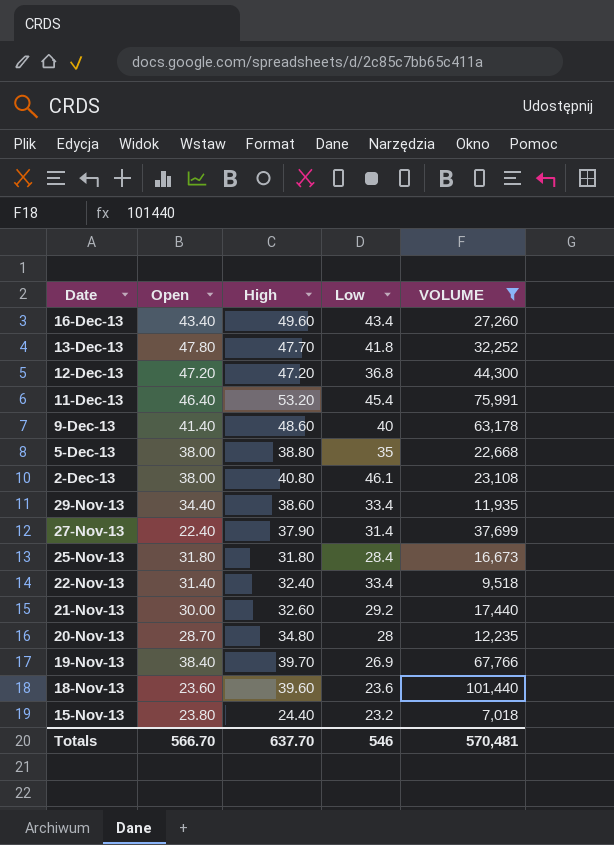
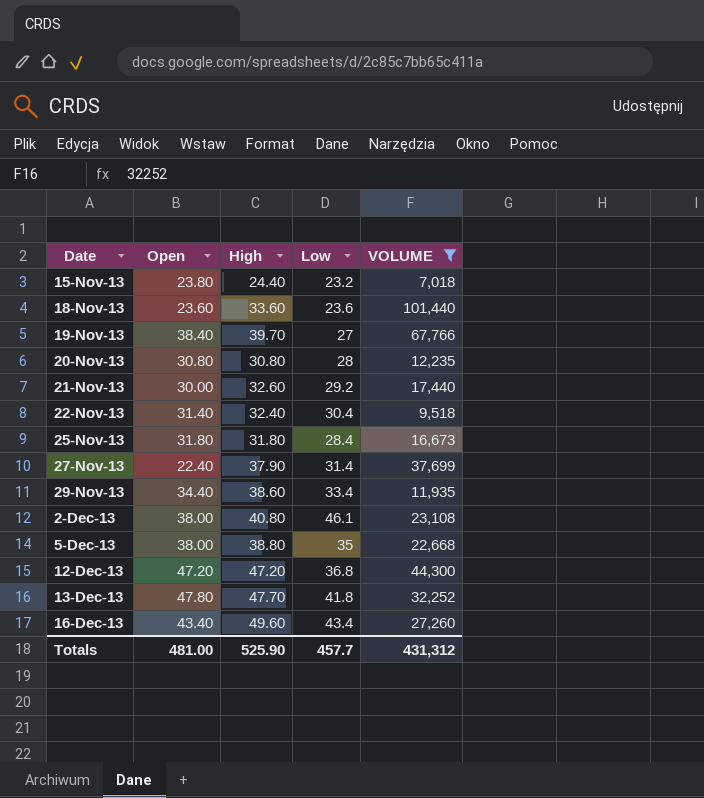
row order: Date descending -> Date ascending
row 11-Dec-13: 46.40 | 53.20 | 45.4 | 75,991 -> none
row 9-Dec-13: 41.40 | 48.60 | 40 | 63,178 -> none
18-Nov-13 | High: 39.60 -> 33.60
19-Nov-13 | Low: 26.9 -> 27
20-Nov-13 | Open: 28.70 -> 30.80
20-Nov-13 | High: 34.80 -> 30.80
22-Nov-13 | Low: 33.4 -> 30.4
Totals | Open: 566.70 -> 481.00
Totals | High: 637.70 -> 525.90
Totals | Low: 546 -> 457.7
Totals | VOLUME: 570,481 -> 431,312

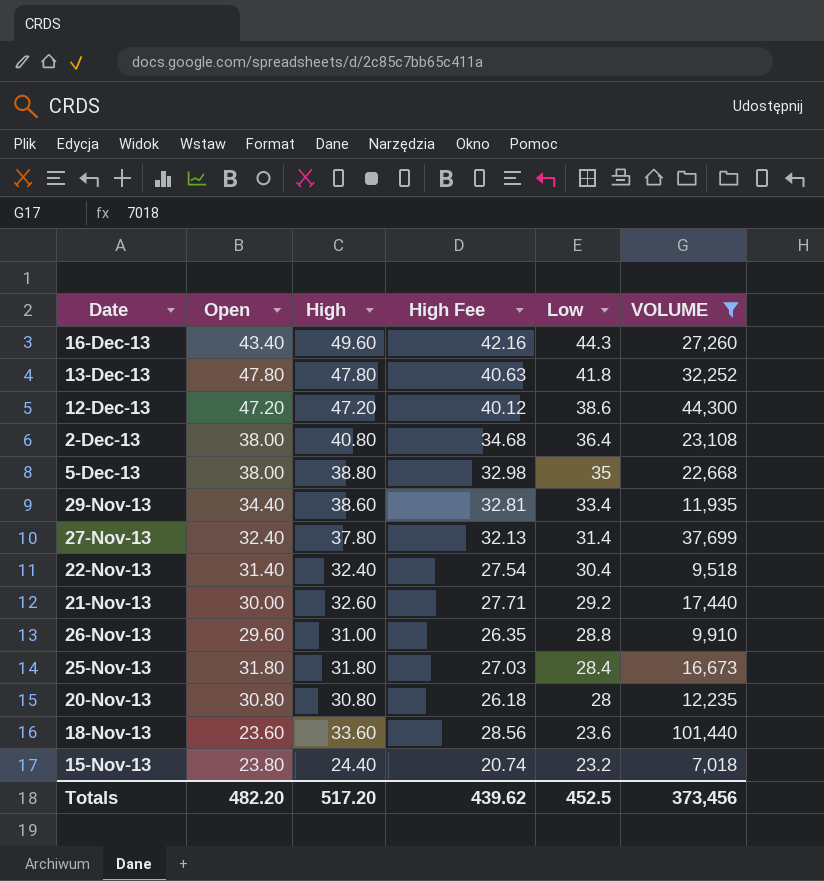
row order: Date ascending -> Low descending
column High Fee | formula: none -> [High] * 0.85
row 19-Nov-13: 38.40 | 39.70 | 27 | 67,766 -> none
16-Dec-13 | Low: 43.4 -> 44.3
13-Dec-13 | High: 47.70 -> 47.80
12-Dec-13 | Low: 36.8 -> 38.6
2-Dec-13 | Low: 46.1 -> 36.4
27-Nov-13 | Open: 22.40 -> 32.40
27-Nov-13 | High: 37.90 -> 37.80
row 26-Nov-13: none -> 29.60 | 31.00 | 26.35 | 28.8 | 9,910
Totals | Open: 481.00 -> 482.20
Totals | High: 525.90 -> 517.20
Totals | Low: 457.7 -> 452.5
Totals | VOLUME: 431,312 -> 373,456

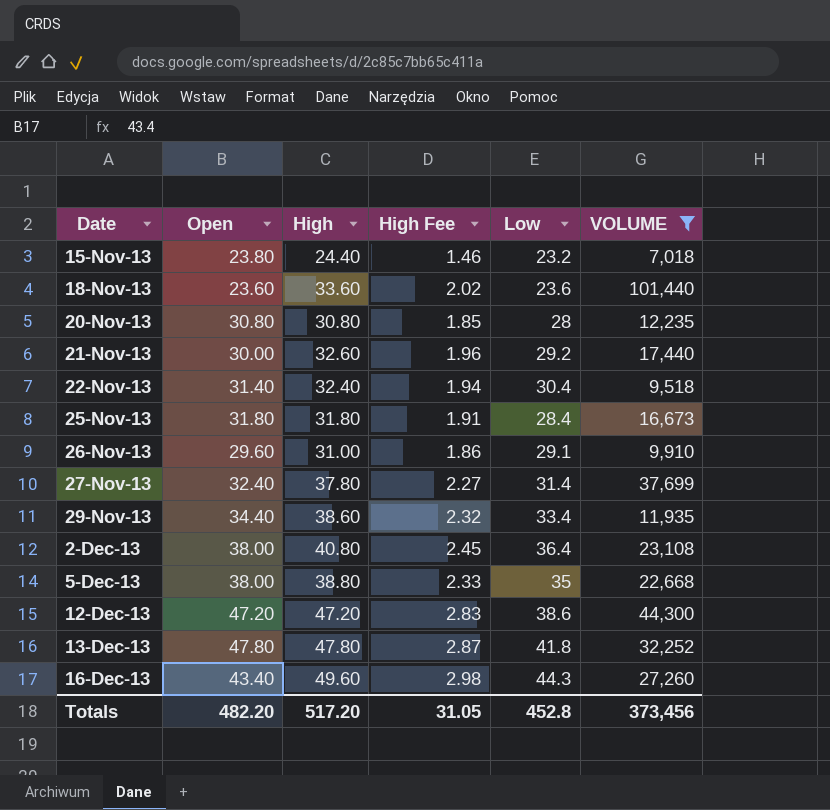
row order: Low descending -> Date ascending
column High Fee | formula: [High] * 0.85 -> [High] * 0.06
26-Nov-13 | Low: 28.8 -> 29.1
Totals | High Fee: 439.62 -> 31.05
Totals | Low: 452.5 -> 452.8

